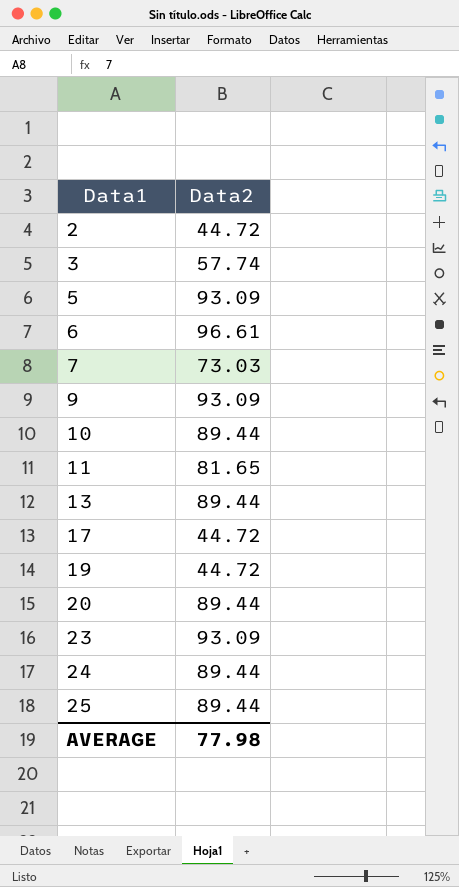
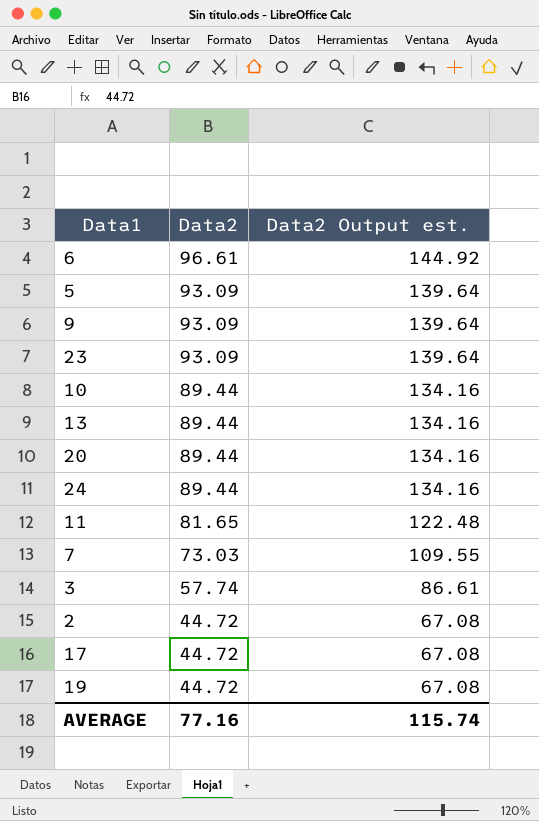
row order: Data1 ascending -> Data2 descending
column Data2 Output est. | formula: none -> [Data2] * 1.5
row 25: 89.44 -> none
AVERAGE | Data2: 77.98 -> 77.16

